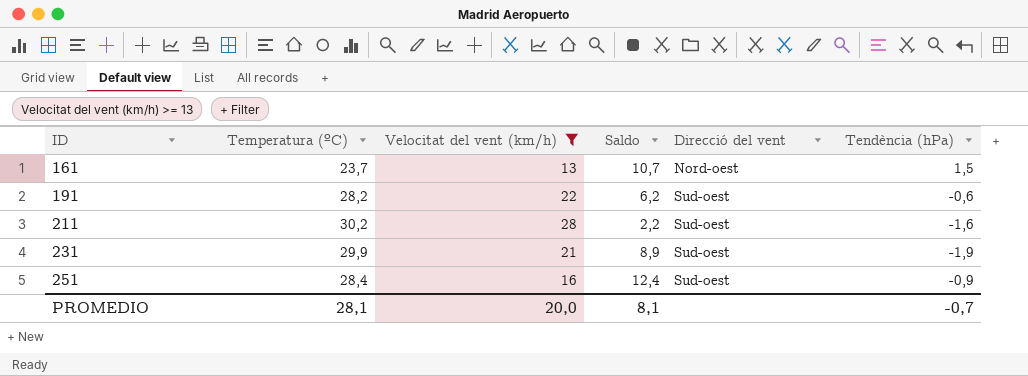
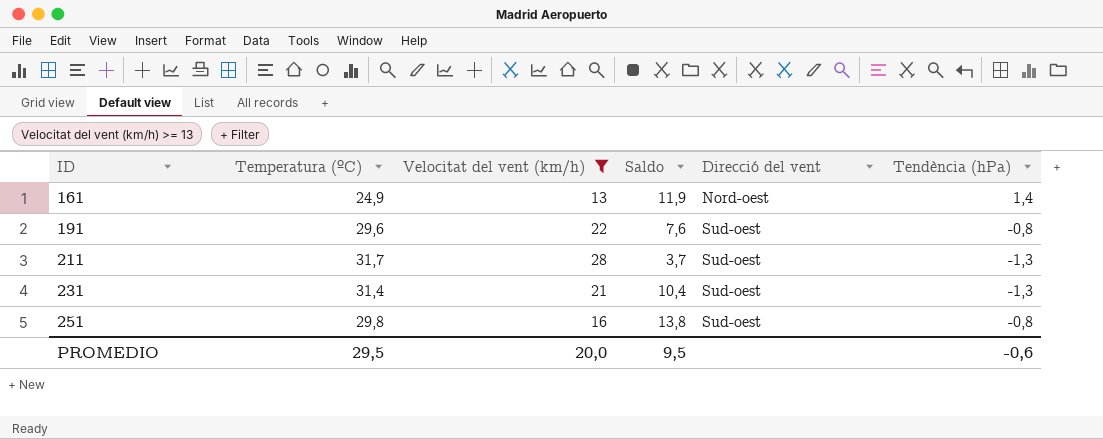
161 | Temperatura (ºC): 23,7 -> 24,9
161 | Saldo: 10,7 -> 11,9
161 | Tendència (hPa): 1,5 -> 1,4
191 | Temperatura (ºC): 28,2 -> 29,6
191 | Saldo: 6,2 -> 7,6
191 | Tendència (hPa): -0,6 -> -0,8
211 | Temperatura (ºC): 30,2 -> 31,7
211 | Saldo: 2,2 -> 3,7
211 | Tendència (hPa): -1,6 -> -1,3
231 | Temperatura (ºC): 29,9 -> 31,4
231 | Saldo: 8,9 -> 10,4
231 | Tendència (hPa): -1,9 -> -1,3
251 | Temperatura (ºC): 28,4 -> 29,8
251 | Saldo: 12,4 -> 13,8
251 | Tendència (hPa): -0,9 -> -0,8
PROMEDIO | Temperatura (ºC): 28,1 -> 29,5
PROMEDIO | Saldo: 8,1 -> 9,5
PROMEDIO | Tendència (hPa): -0,7 -> -0,6

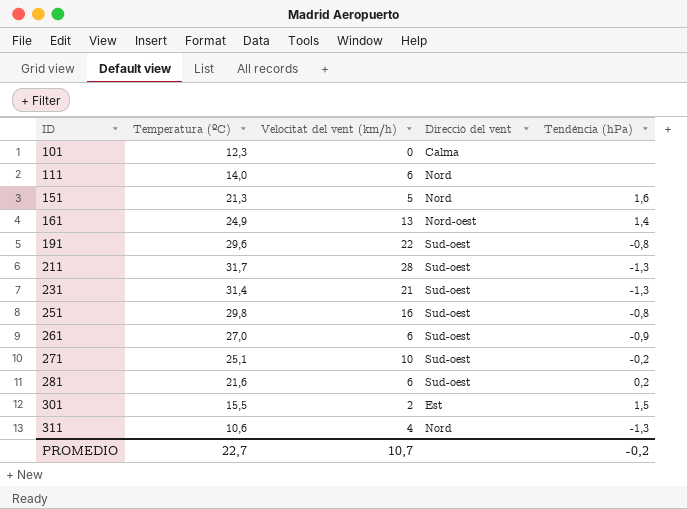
filter: Velocitat del vent (km/h) >= 13 -> none
column Saldo | formula: [Temperatura (ºC)] - [Velocitat del vent (km/h)] -> none
PROMEDIO | Temperatura (ºC): 29,5 -> 22,7
PROMEDIO | Velocitat del vent (km/h): 20,0 -> 10,7
PROMEDIO | Tendència (hPa): -0,6 -> -0,2

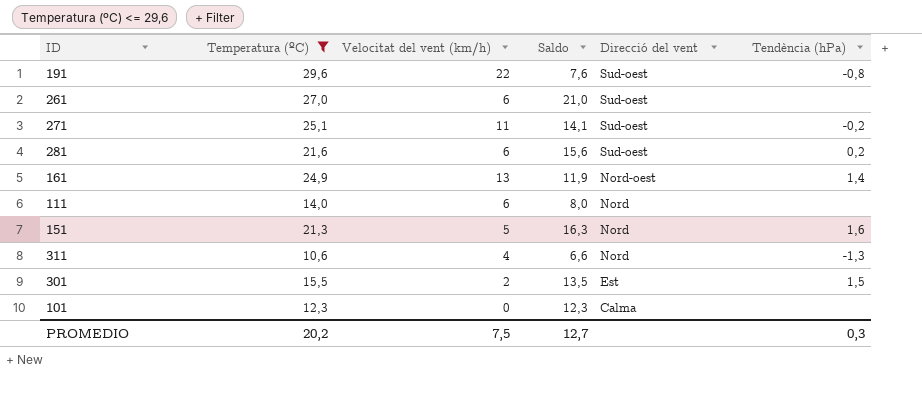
filter: none -> Temperatura (ºC) <= 29,6
row order: ID ascending -> Direcció del vent descending
column Saldo | formula: none -> [Temperatura (ºC)] - [Velocitat del vent (km/h)]
261 | Tendència (hPa): -0,9 -> none
271 | Velocitat del vent (km/h): 10 -> 11
PROMEDIO | Temperatura (ºC): 22,7 -> 20,2
PROMEDIO | Velocitat del vent (km/h): 10,7 -> 7,5
PROMEDIO | Tendència (hPa): -0,2 -> 0,3

